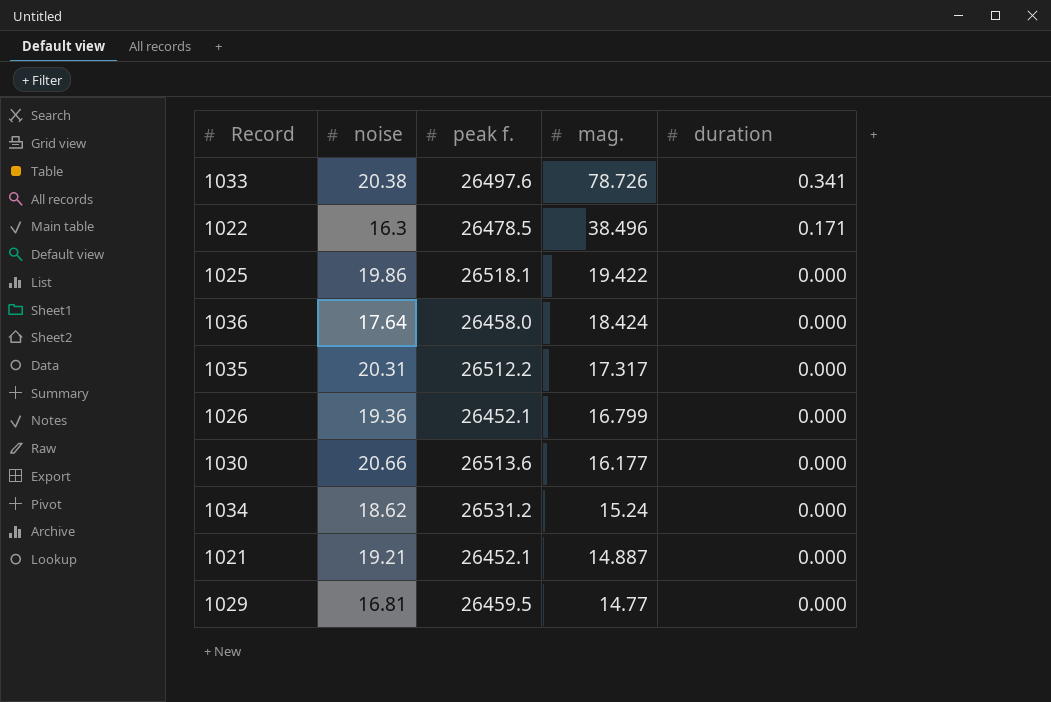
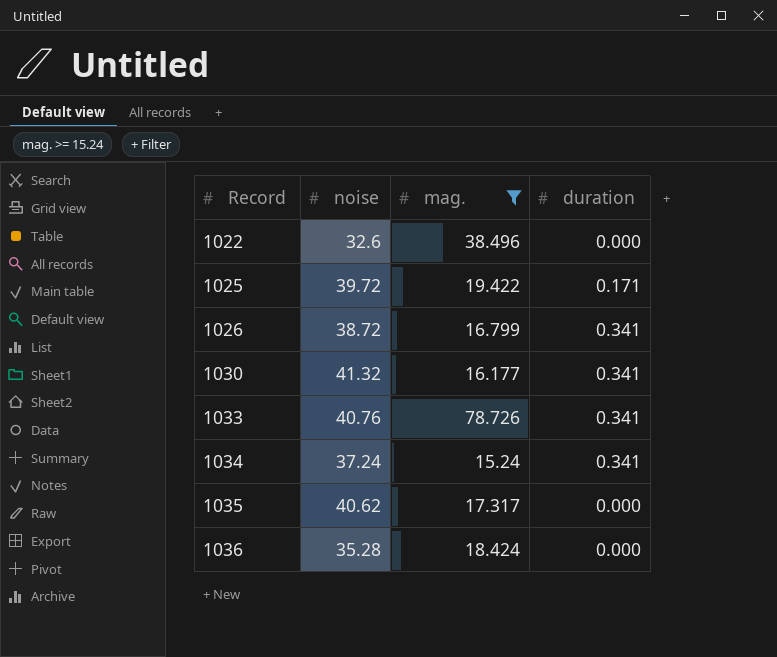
filter: none -> mag. >= 15.24
row order: mag. descending -> Record ascending
column peak f. | position: 3 -> none
1022 | noise: 16.3 -> 32.6
1022 | duration: 0.171 -> 0.000
1025 | noise: 19.86 -> 39.72
1025 | duration: 0.000 -> 0.171
1026 | noise: 19.36 -> 38.72
1026 | duration: 0.000 -> 0.341
1030 | noise: 20.66 -> 41.32
1030 | duration: 0.000 -> 0.341
1033 | noise: 20.38 -> 40.76
1034 | noise: 18.62 -> 37.24
1034 | duration: 0.000 -> 0.341
1035 | noise: 20.31 -> 40.62
1036 | noise: 17.64 -> 35.28

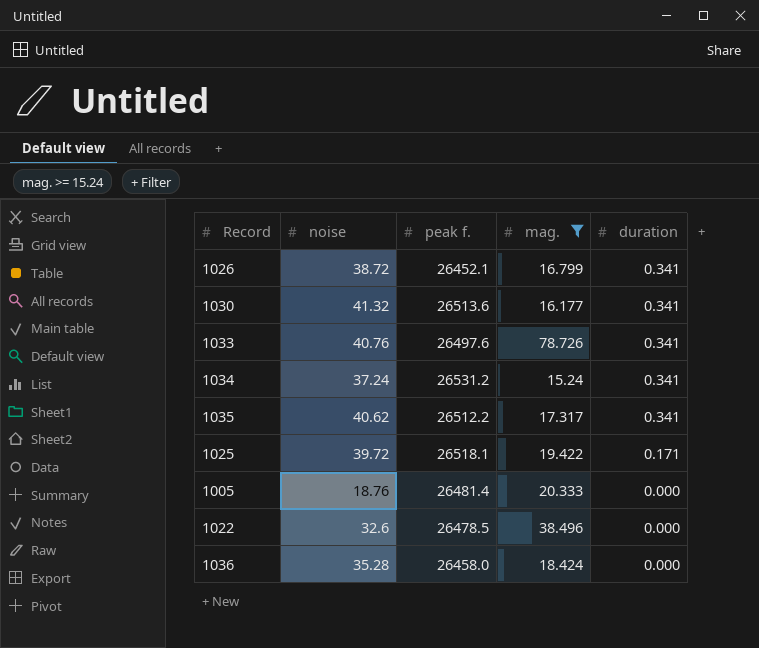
row order: Record ascending -> duration descending
column peak f. | position: none -> 3
1035 | duration: 0.000 -> 0.341
row 1005: none -> 18.76 | 26481.4 | 20.333 | 0.000

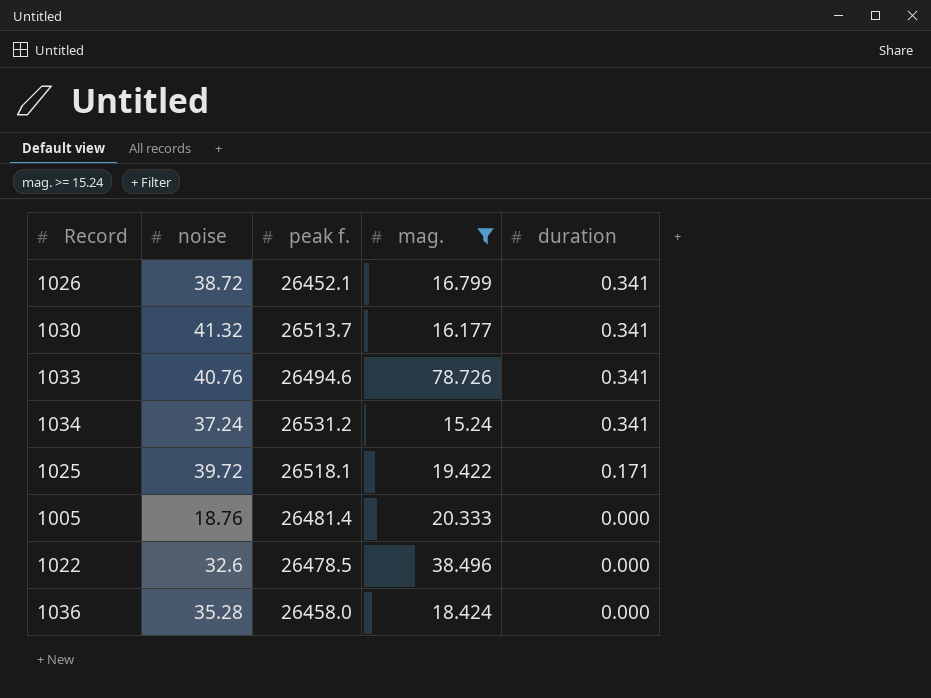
row 1035: 40.62 | 26512.2 | 17.317 | 0.341 -> none
1030 | peak f.: 26513.6 -> 26513.7
1033 | peak f.: 26497.6 -> 26494.6

